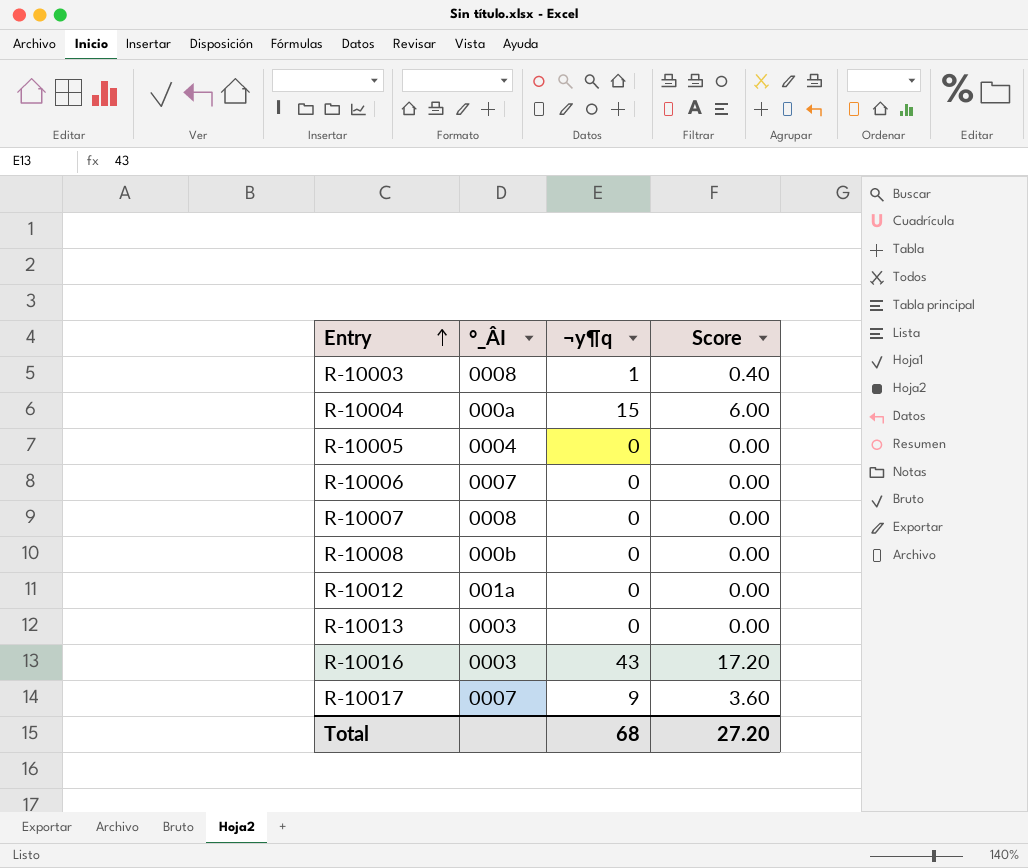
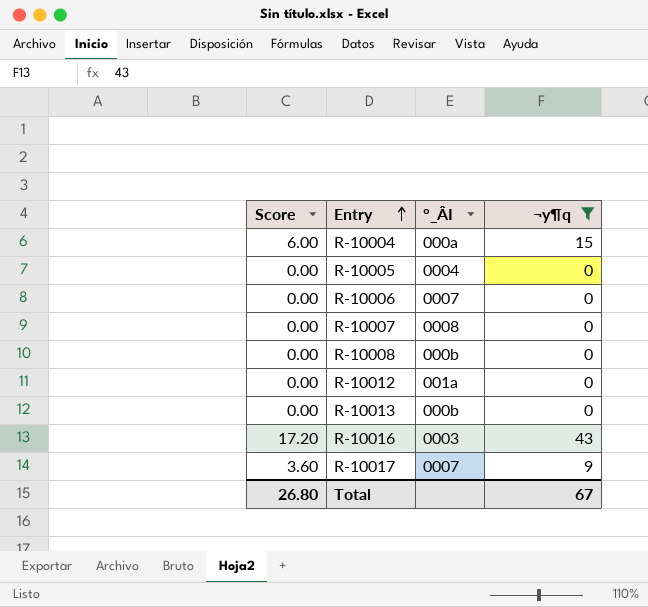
filter: none -> ¬y¶q != 1
column Score | position: 4 -> 1
R-10013 | °_ÂI: 0003 -> 000b
Total | Score: 27.20 -> 26.80
Total | ¬y¶q: 68 -> 67

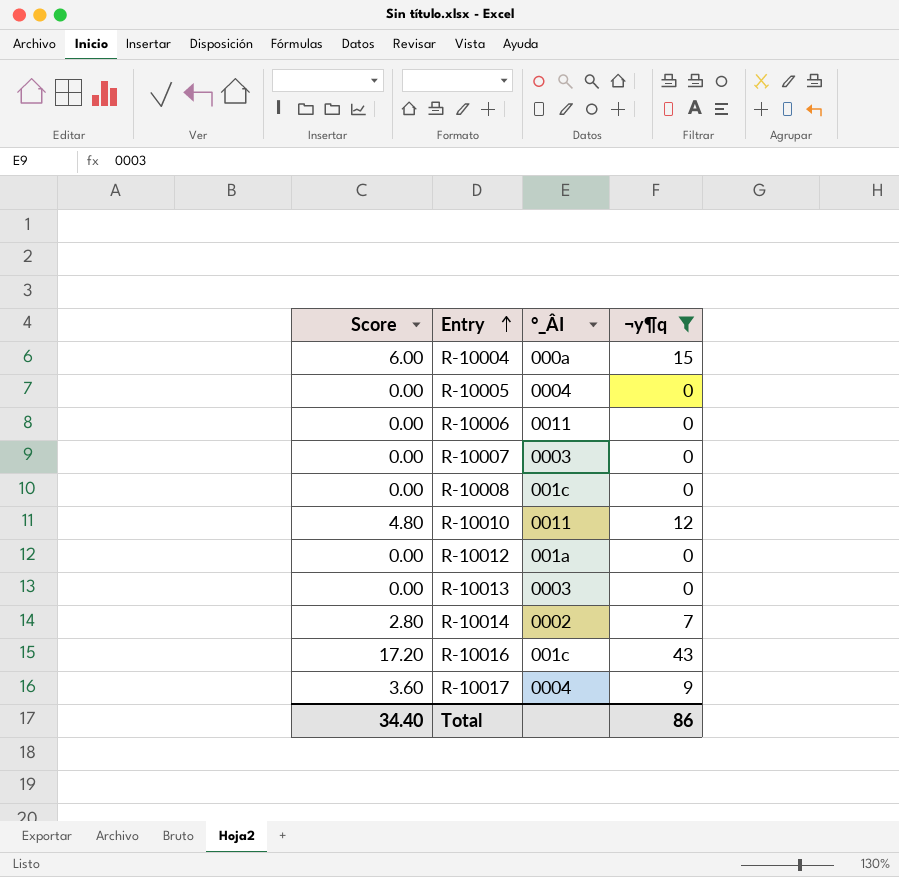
R-10006 | °_ÂI: 0007 -> 0011
R-10007 | °_ÂI: 0008 -> 0003
R-10008 | °_ÂI: 000b -> 001c
row R-10010: none -> 4.80 | 0011 | 12
R-10013 | °_ÂI: 000b -> 0003
row R-10014: none -> 2.80 | 0002 | 7
R-10016 | °_ÂI: 0003 -> 001c
R-10017 | °_ÂI: 0007 -> 0004
Total | Score: 26.80 -> 34.40
Total | ¬y¶q: 67 -> 86

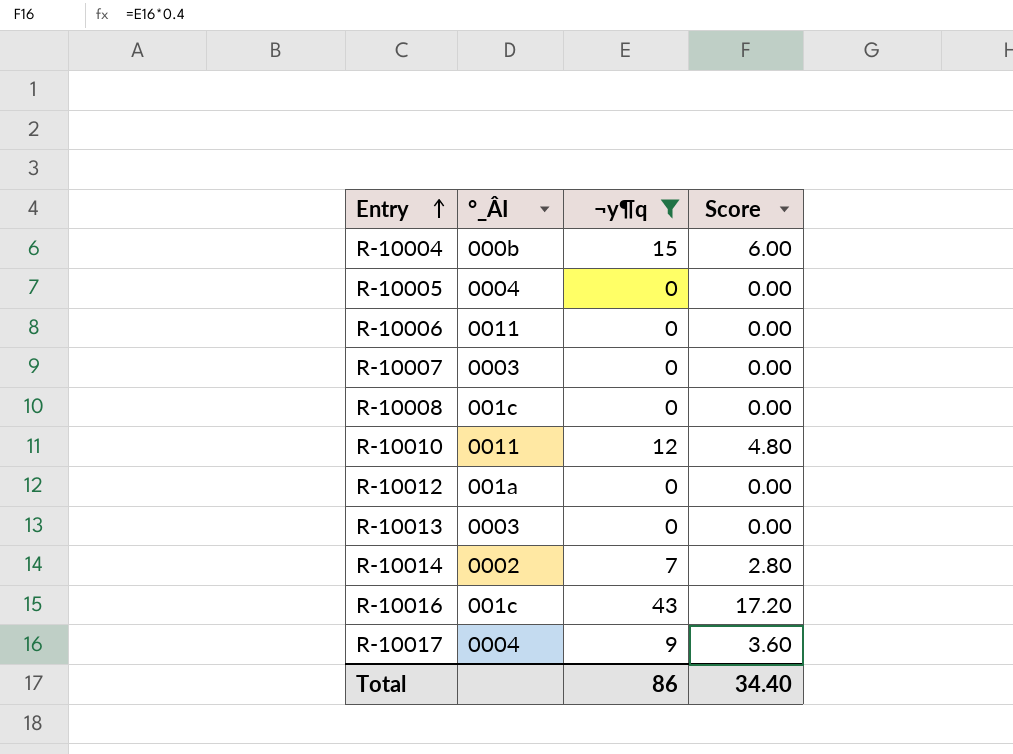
column Score | position: 1 -> 4
R-10004 | °_ÂI: 000a -> 000b

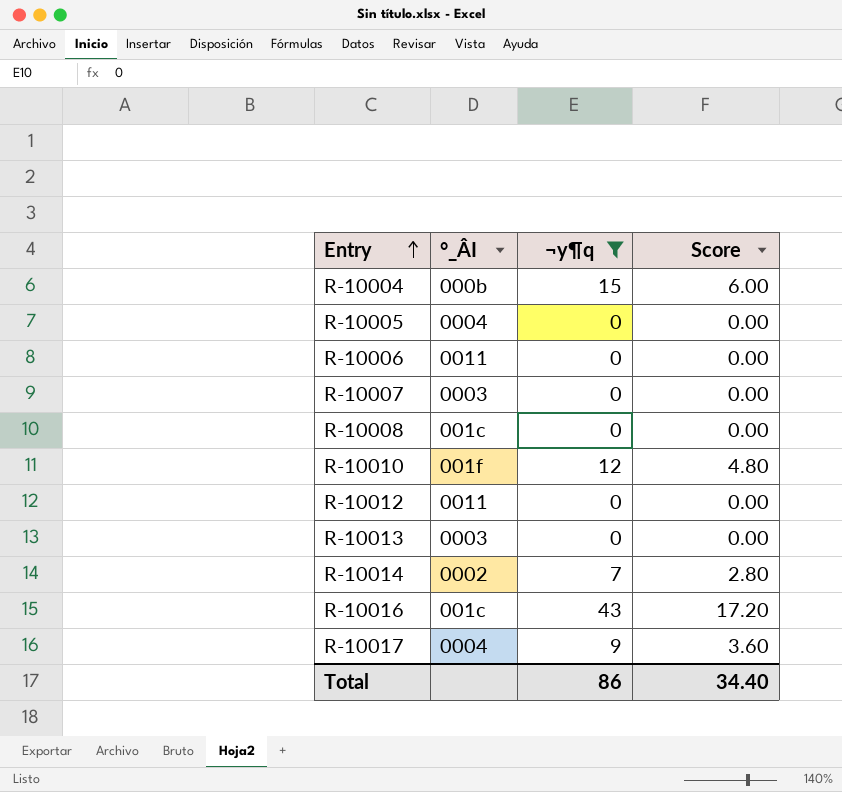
R-10010 | °_ÂI: 0011 -> 001f
R-10012 | °_ÂI: 001a -> 0011

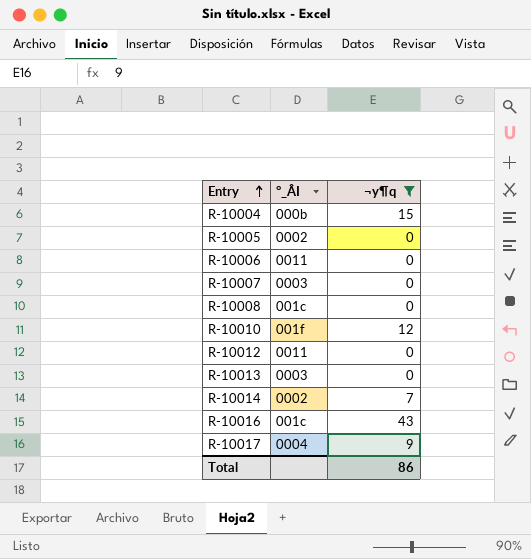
column Score | formula: [¬y¶q] * 0.4 -> none
R-10005 | °_ÂI: 0004 -> 0002

